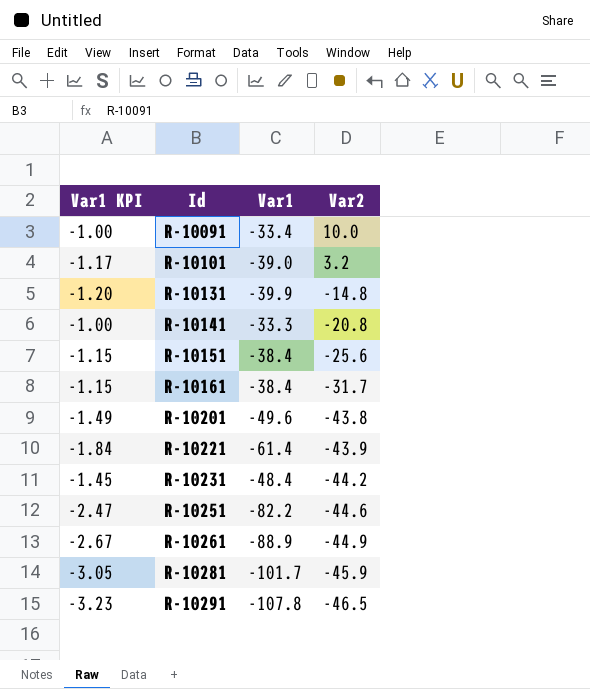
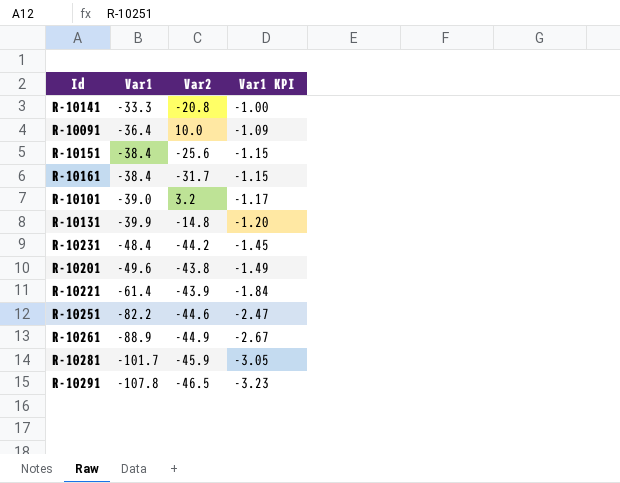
row order: Id ascending -> Var1 descending
column Var1 KPI | position: 1 -> 4
R-10091 | Var1: -33.4 -> -36.4
R-10091 | Var1 KPI: -1.00 -> -1.09

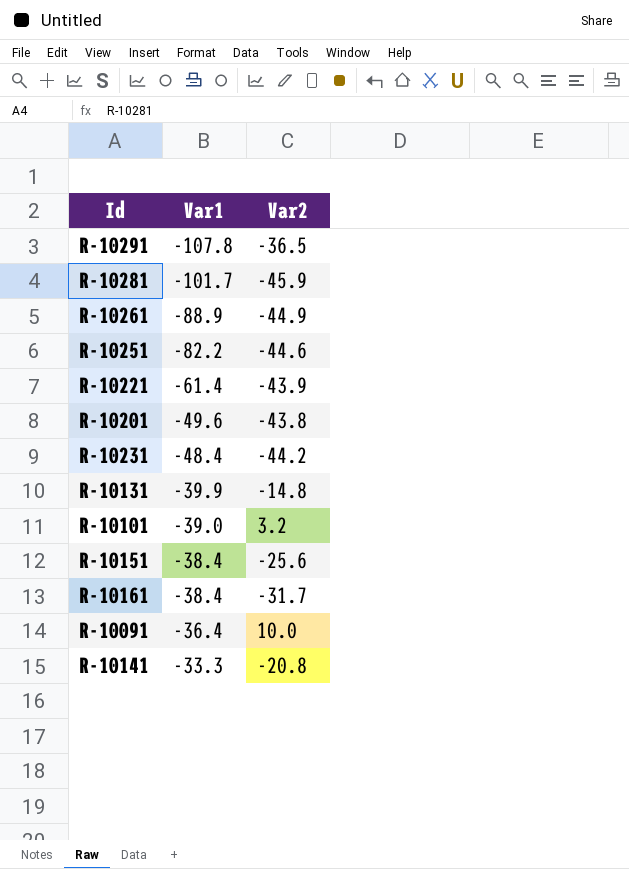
row order: Var1 descending -> Var1 ascending
column Var1 KPI | formula: [Var1] * 0.03 -> none
R-10291 | Var2: -46.5 -> -36.5

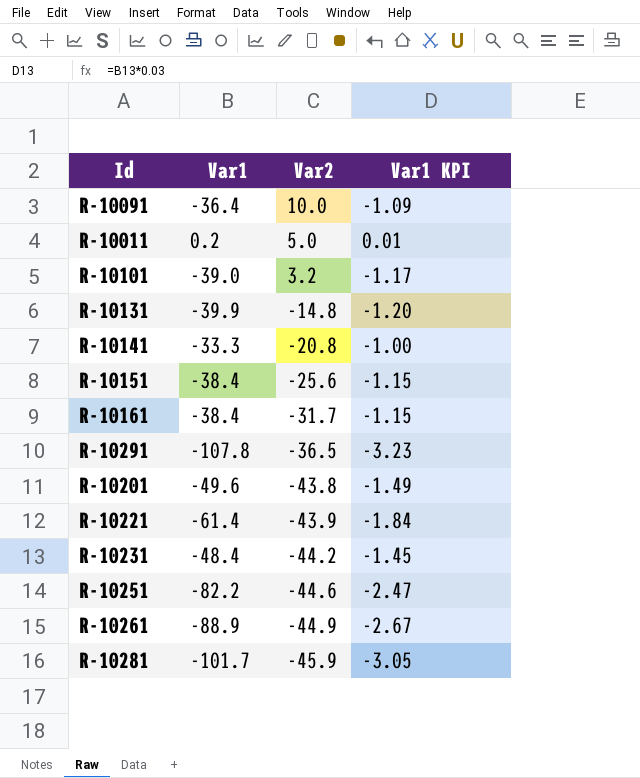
row order: Var1 ascending -> Var2 descending
column Var1 KPI | formula: none -> [Var1] * 0.03
row R-10011: none -> 0.2 | 5.0 | 0.01

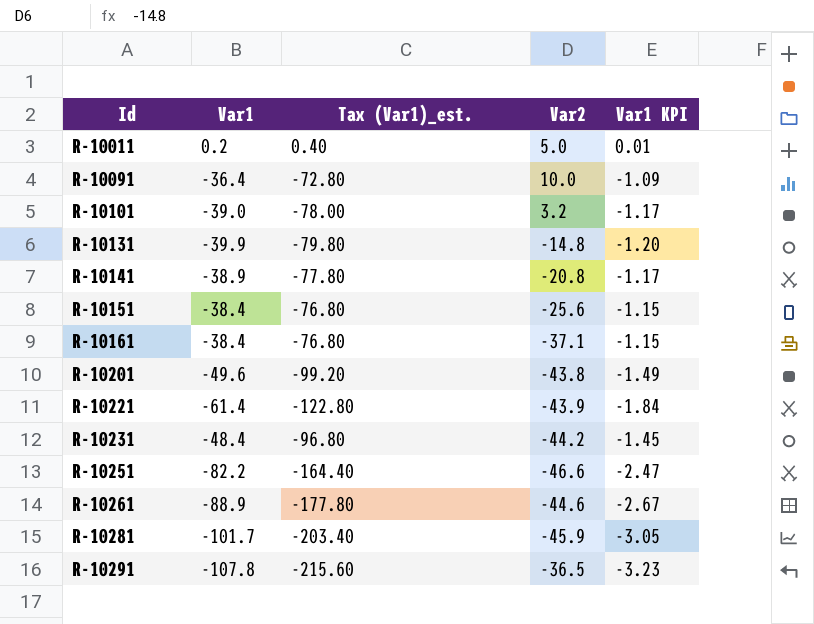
row order: Var2 descending -> Id ascending
column Tax (Var1)_est. | formula: none -> [Var1] * 2
R-10141 | Var1: -33.3 -> -38.9
R-10141 | Var1 KPI: -1.00 -> -1.17
R-10161 | Var2: -31.7 -> -37.1
R-10251 | Var2: -44.6 -> -46.6
R-10261 | Var2: -44.9 -> -44.6

